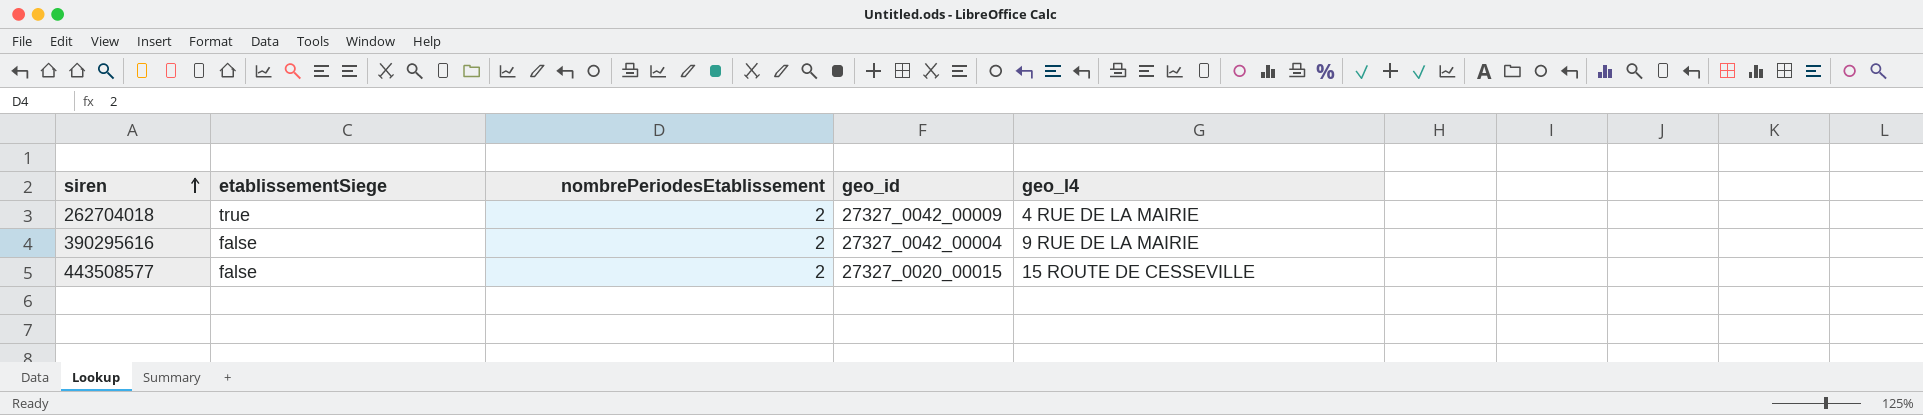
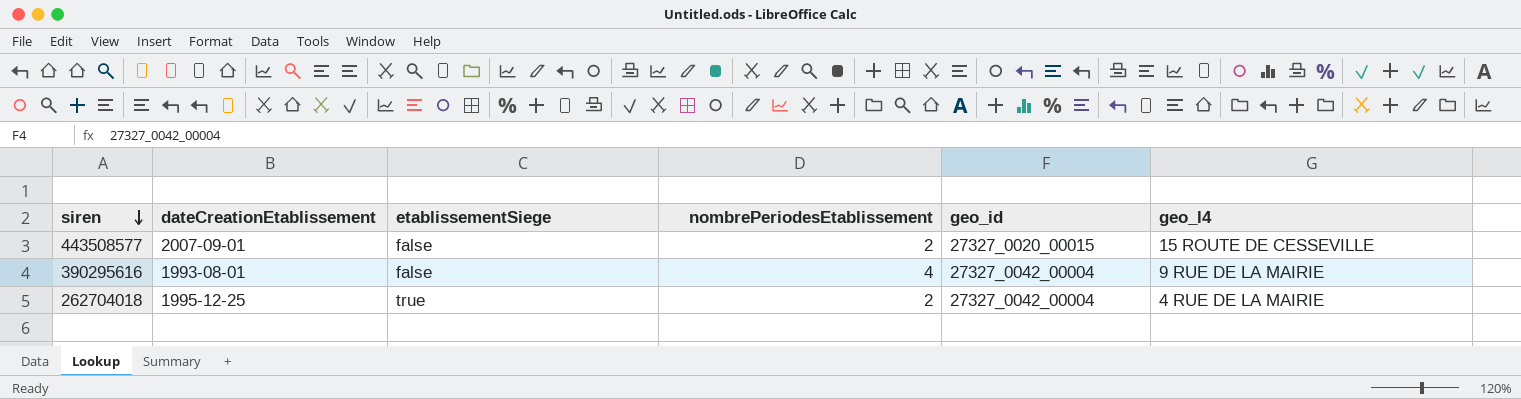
row order: siren ascending -> siren descending
column dateCreationEtablissement | position: none -> 2
390295616 | nombrePeriodesEtablissement: 2 -> 4
262704018 | geo_id: 27327_0042_00009 -> 27327_0042_00004

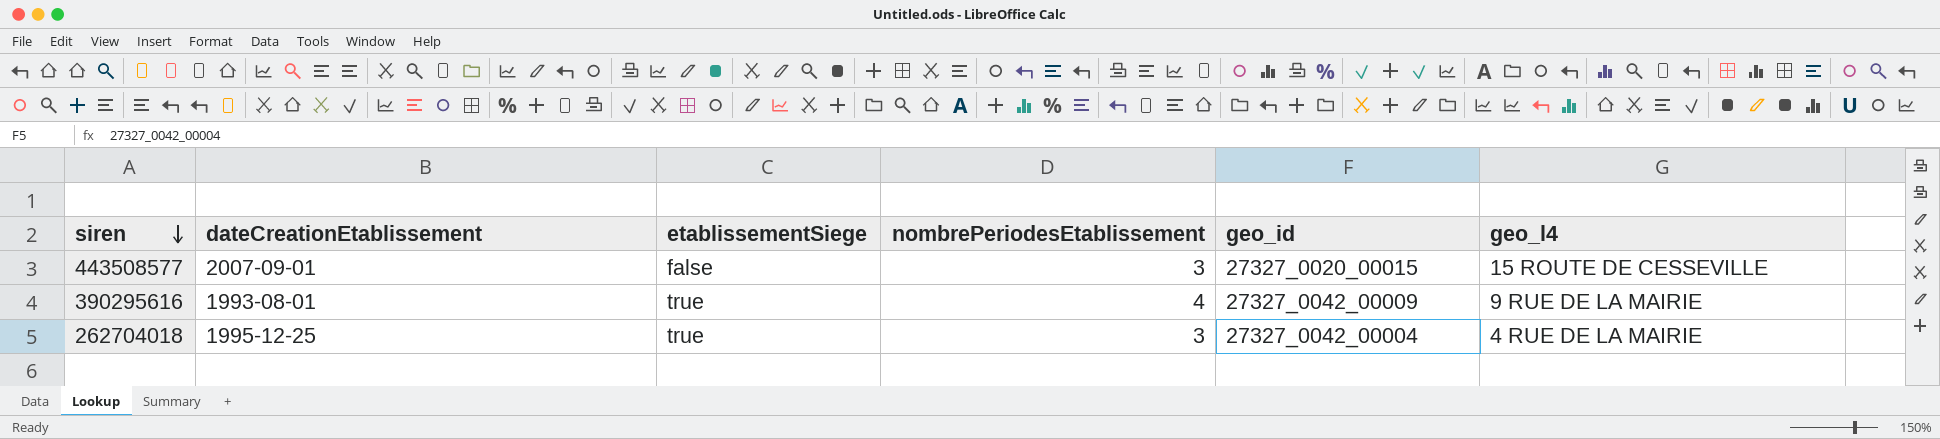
443508577 | nombrePeriodesEtablissement: 2 -> 3
390295616 | etablissementSiege: false -> true
390295616 | geo_id: 27327_0042_00004 -> 27327_0042_00009
262704018 | nombrePeriodesEtablissement: 2 -> 3

